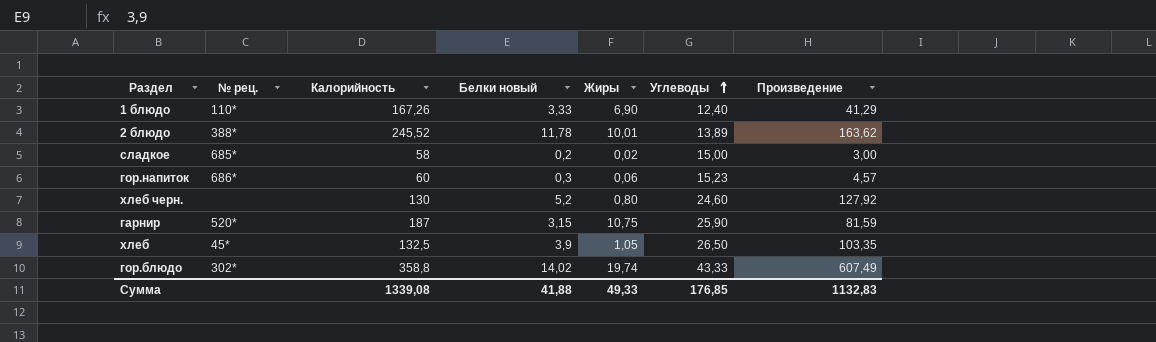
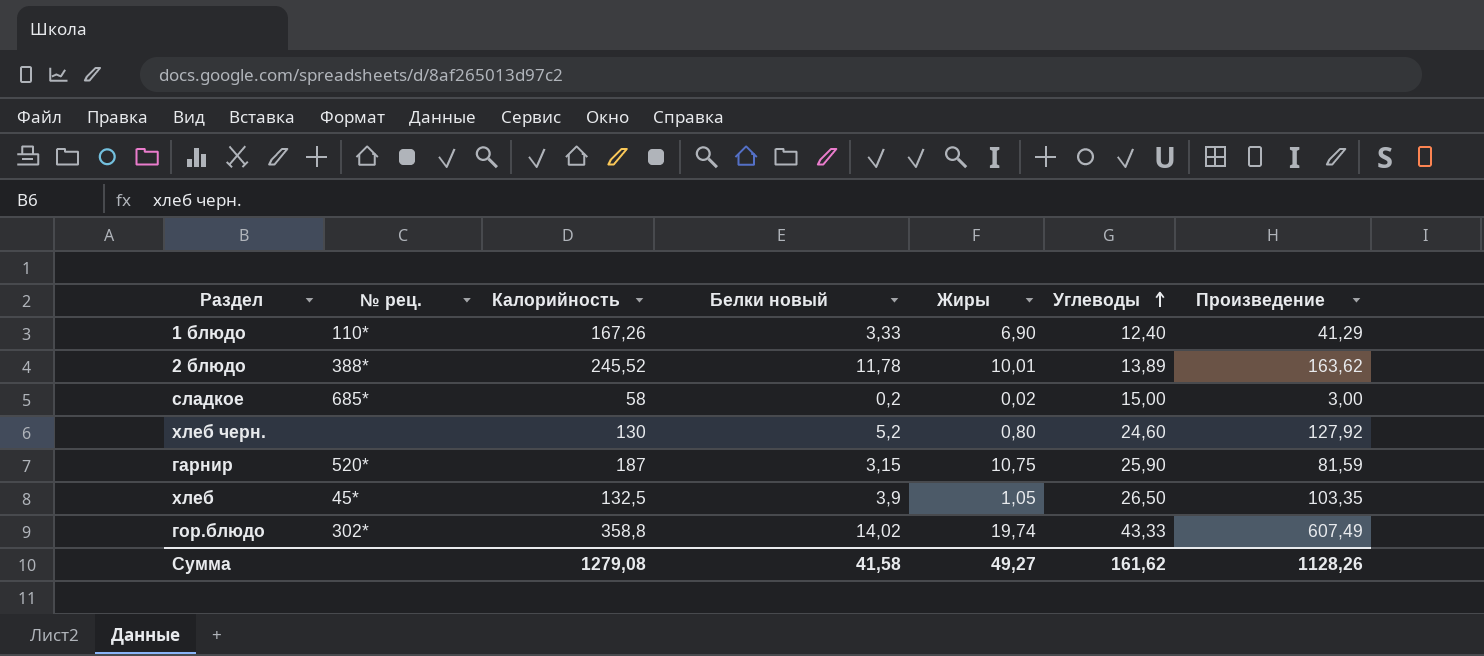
row гор.напиток: 686* | 60 | 0,3 | 0,06 | 15,23 | 4,57 -> none
Сумма | Калорийность: 1339,08 -> 1279,08
Сумма | Белки новый: 41,88 -> 41,58
Сумма | Жиры: 49,33 -> 49,27
Сумма | Углеводы: 176,85 -> 161,62
Сумма | Произведение: 1132,83 -> 1128,26

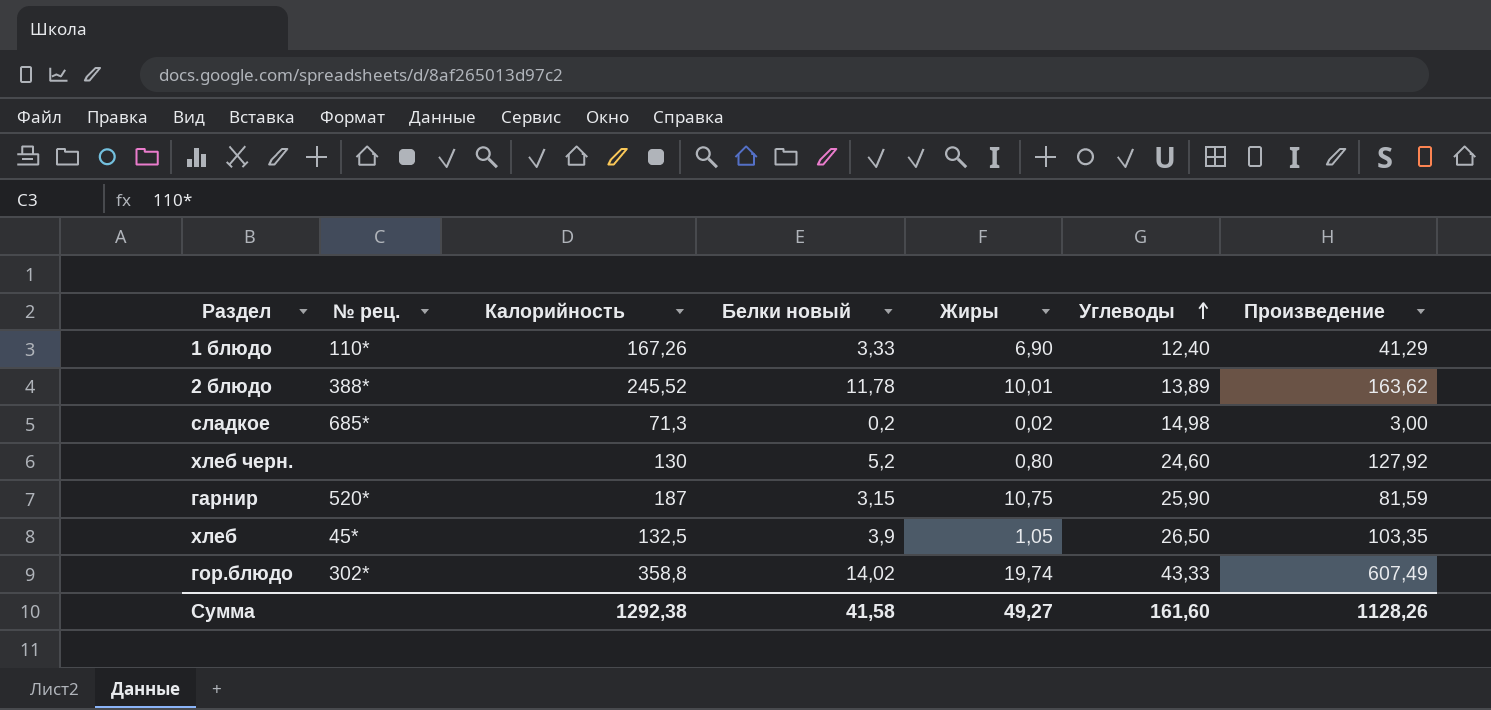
сладкое | Калорийность: 58 -> 71,3
сладкое | Углеводы: 15,00 -> 14,98
Сумма | Калорийность: 1279,08 -> 1292,38
Сумма | Углеводы: 161,62 -> 161,60

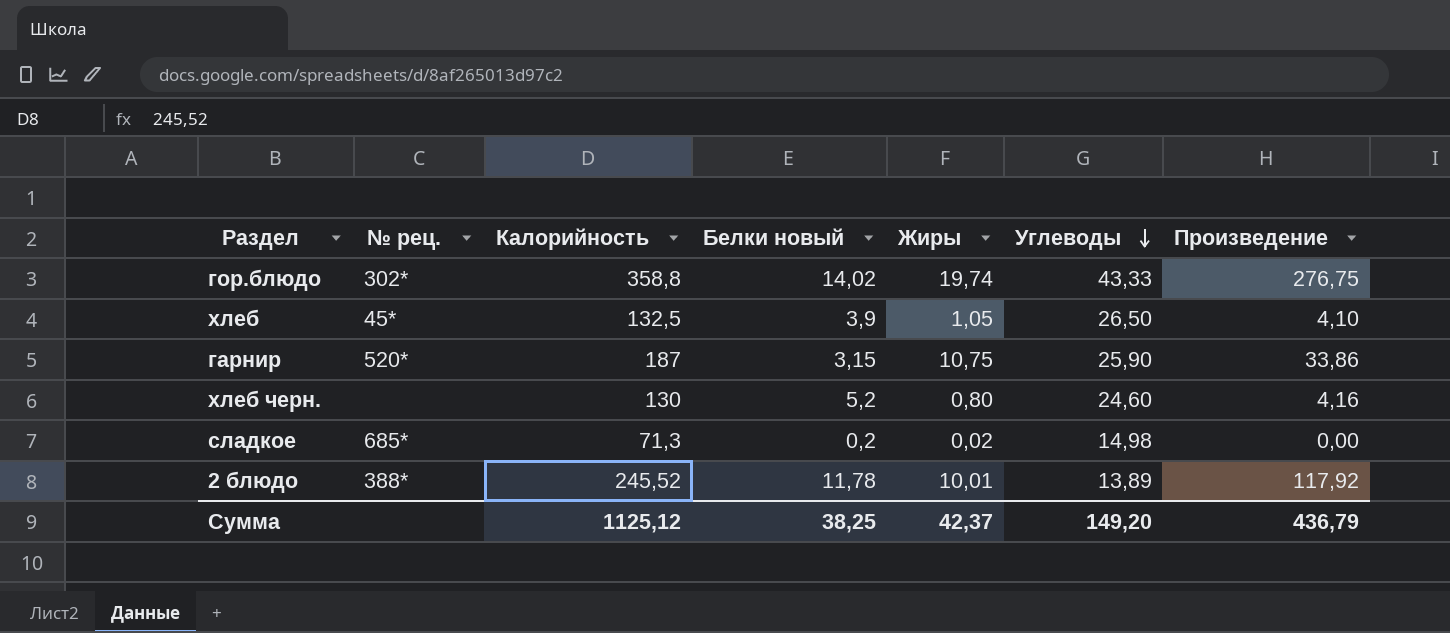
row order: Углеводы ascending -> Углеводы descending
column Произведение | formula: [Белки новый] * [Углеводы] -> [Белки новый] * [Жиры]
row 1 блюдо: 110* | 167,26 | 3,33 | 6,90 | 12,40 | 41,29 -> none
Сумма | Калорийность: 1292,38 -> 1125,12
Сумма | Белки новый: 41,58 -> 38,25
Сумма | Жиры: 49,27 -> 42,37
Сумма | Углеводы: 161,60 -> 149,20
Сумма | Произведение: 1128,26 -> 436,79

